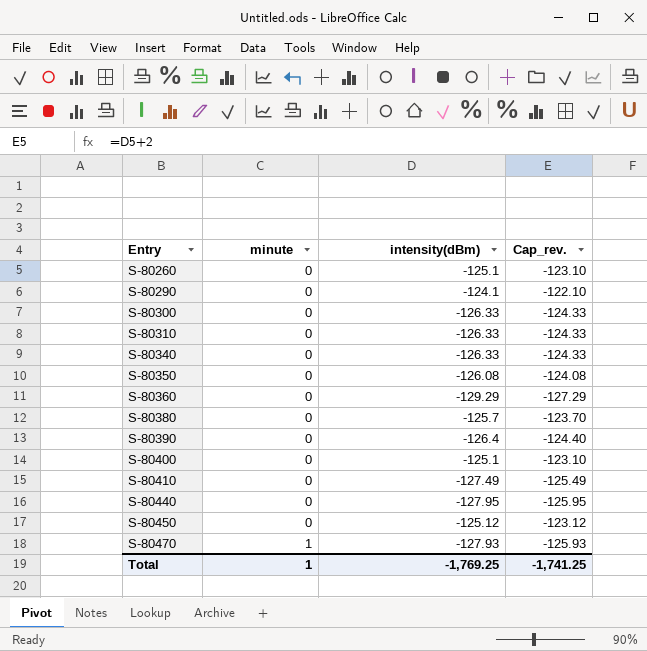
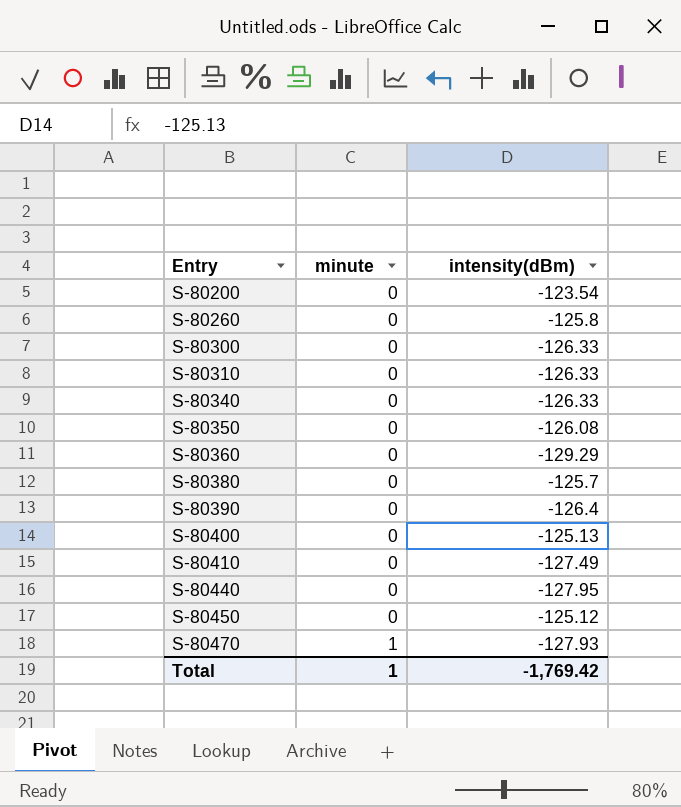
column Cap_rev. | formula: [intensity(dBm)] + 2 -> none
row S-80290: 0 | -124.1 | -122.10 -> none
row S-80200: none -> 0 | -123.54
S-80260 | intensity(dBm): -125.1 -> -125.8
S-80400 | intensity(dBm): -125.1 -> -125.13
Total | intensity(dBm): -1,769.25 -> -1,769.42

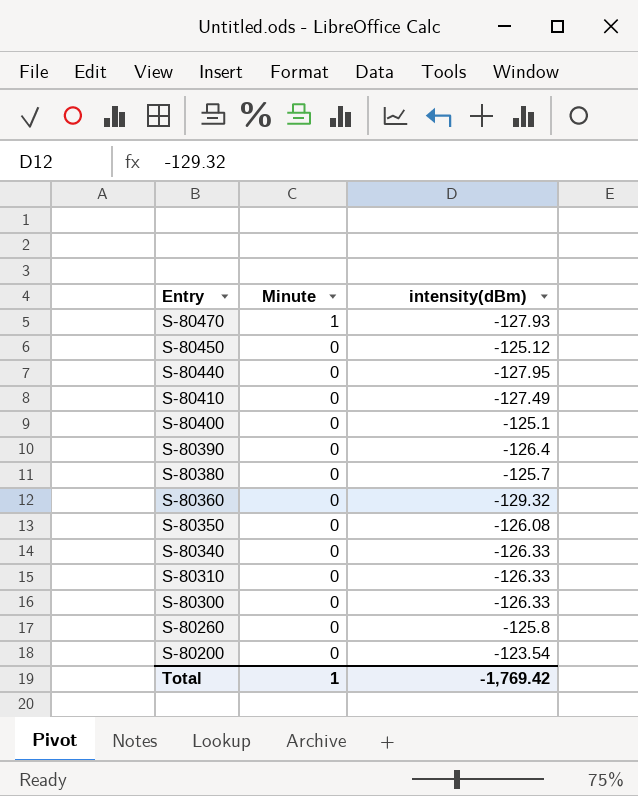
row order: Entry ascending -> Entry descending
column name: minute -> Minute
S-80400 | intensity(dBm): -125.13 -> -125.1
S-80360 | intensity(dBm): -129.29 -> -129.32

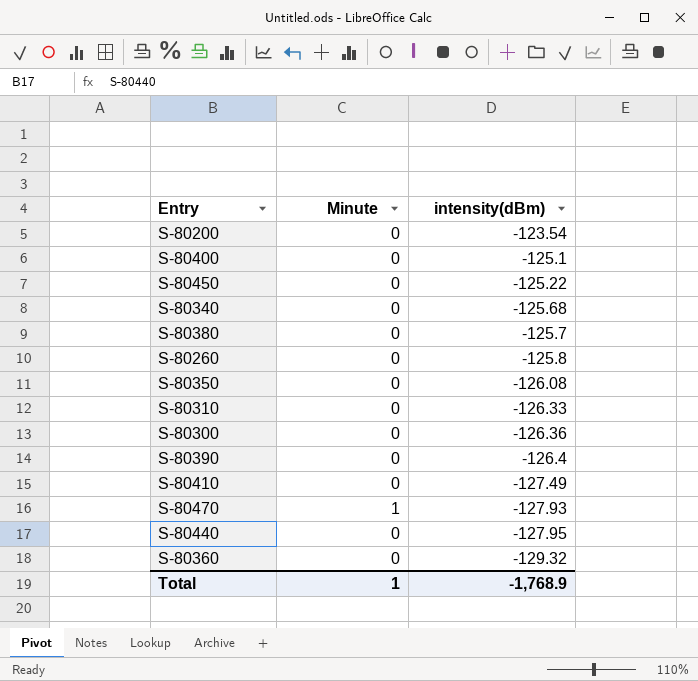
row order: Entry descending -> intensity(dBm) descending
S-80450 | intensity(dBm): -125.12 -> -125.22
S-80340 | intensity(dBm): -126.33 -> -125.68
S-80300 | intensity(dBm): -126.33 -> -126.36
Total | intensity(dBm): -1,769.42 -> -1,768.9

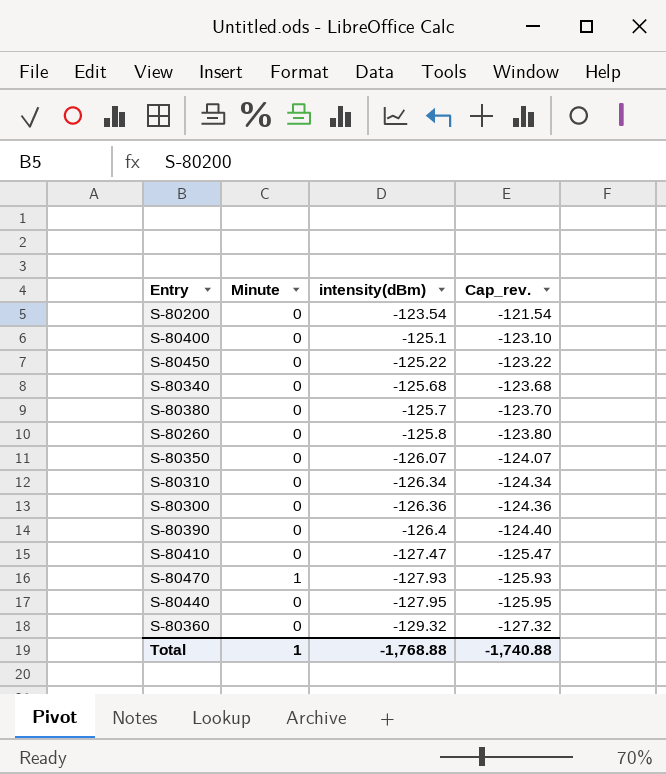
column Cap_rev. | formula: none -> [intensity(dBm)] + 2
S-80350 | intensity(dBm): -126.08 -> -126.07
S-80310 | intensity(dBm): -126.33 -> -126.34
S-80410 | intensity(dBm): -127.49 -> -127.47
Total | intensity(dBm): -1,768.9 -> -1,768.88

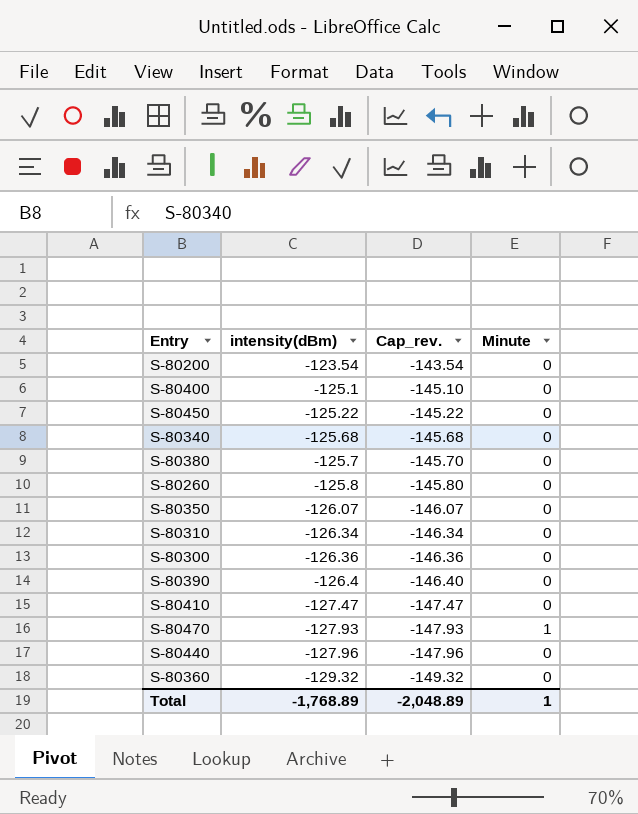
column Cap_rev. | formula: [intensity(dBm)] + 2 -> [intensity(dBm)] - 20
column Minute | position: 2 -> 4
S-80440 | intensity(dBm): -127.95 -> -127.96
Total | intensity(dBm): -1,768.88 -> -1,768.89
Total | Cap_rev.: -1,740.88 -> -2,048.89

